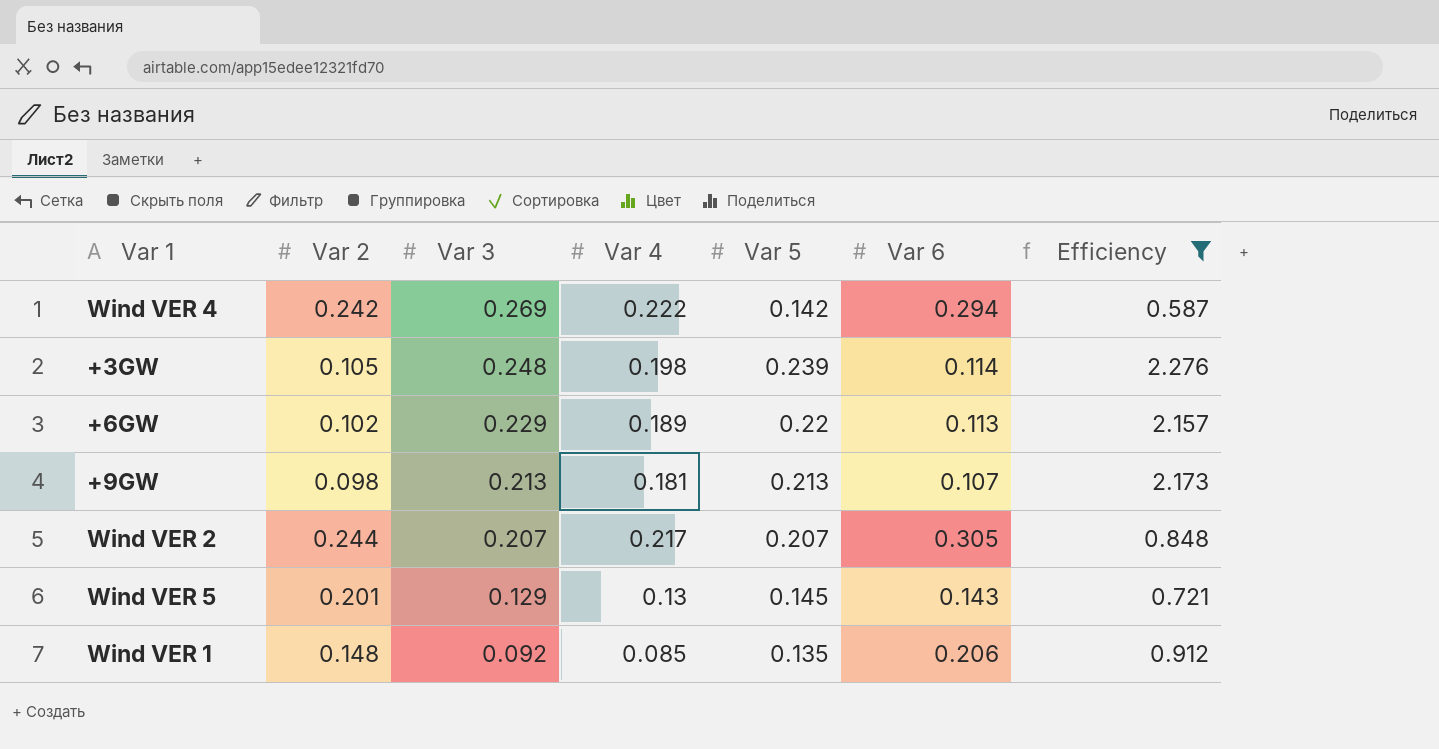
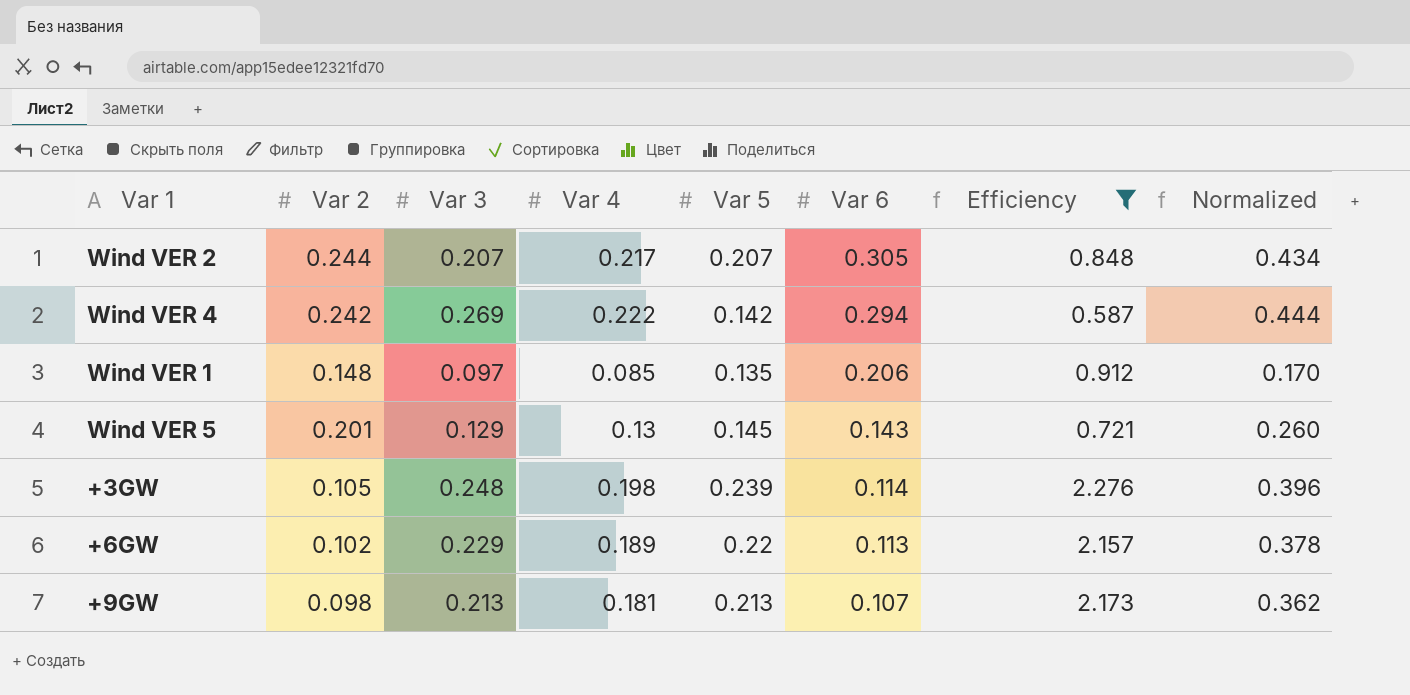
row order: Var 3 descending -> Var 6 descending
column Normalized | formula: none -> [Var 4] * 2
Wind VER 1 | Var 3: 0.092 -> 0.097

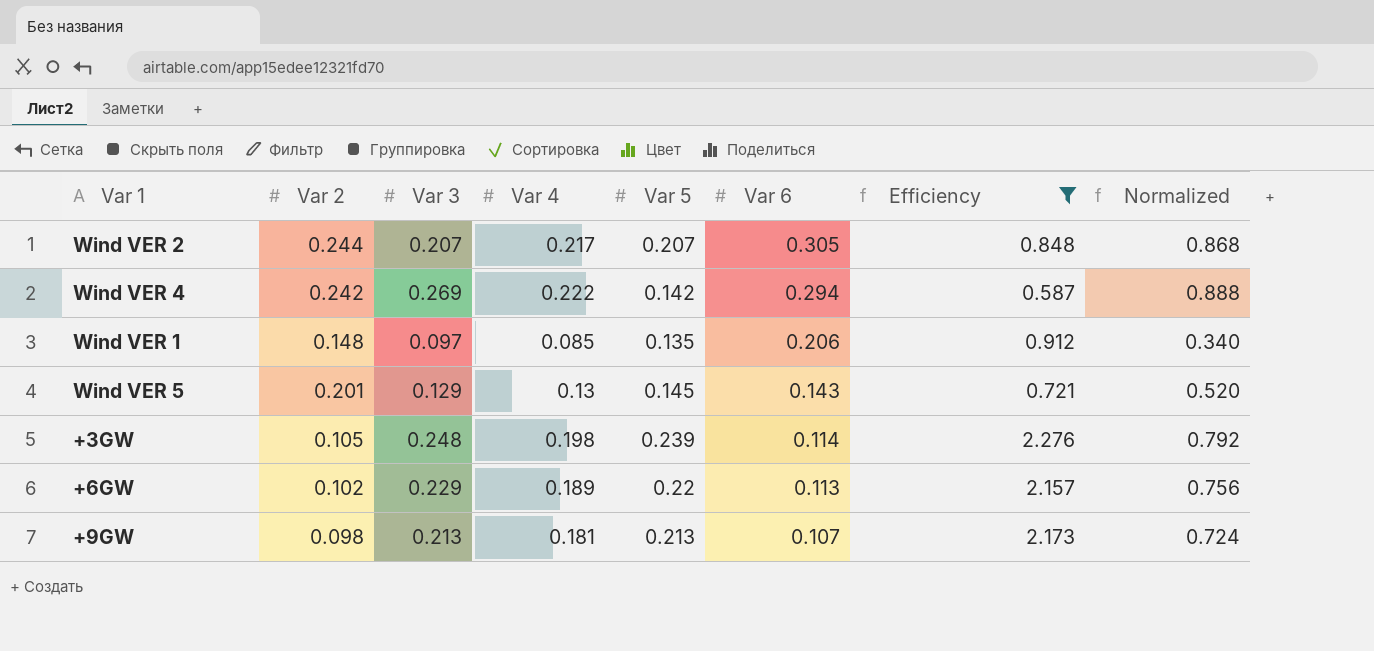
column Normalized | formula: [Var 4] * 2 -> [Var 4] * 4

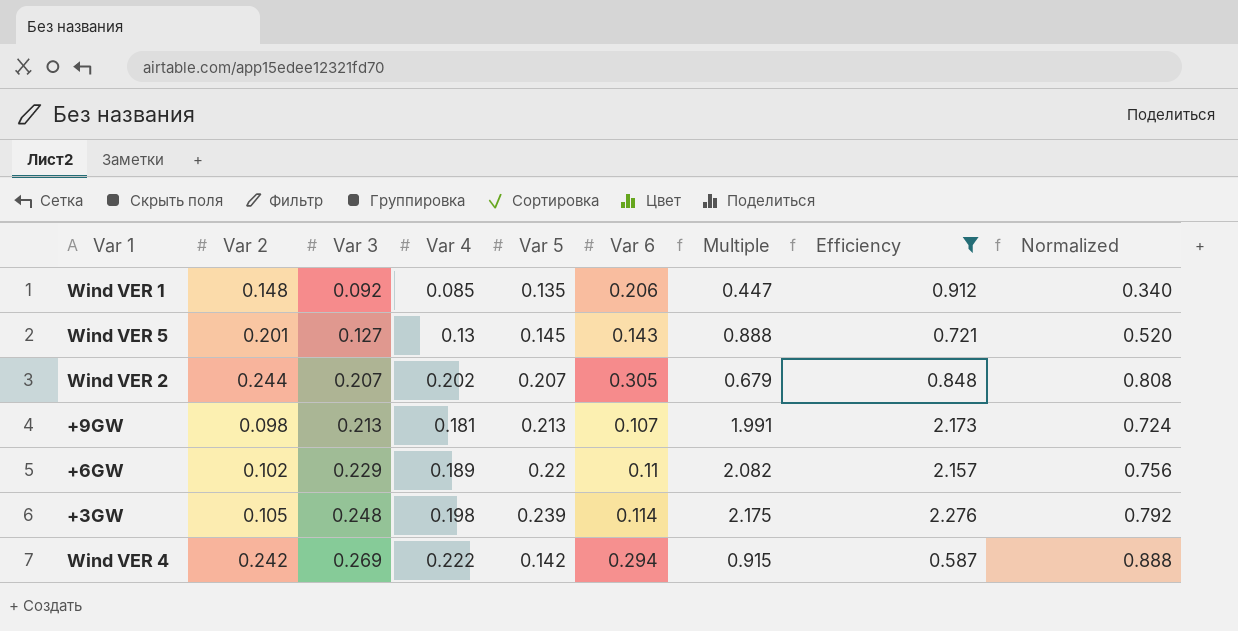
row order: Var 6 descending -> Var 3 ascending
column Multiple | formula: none -> [Var 3] / [Var 6]
Wind VER 1 | Var 3: 0.097 -> 0.092
Wind VER 5 | Var 3: 0.129 -> 0.127
Wind VER 2 | Var 4: 0.217 -> 0.202
Wind VER 2 | Normalized: 0.868 -> 0.808
+6GW | Var 6: 0.113 -> 0.11

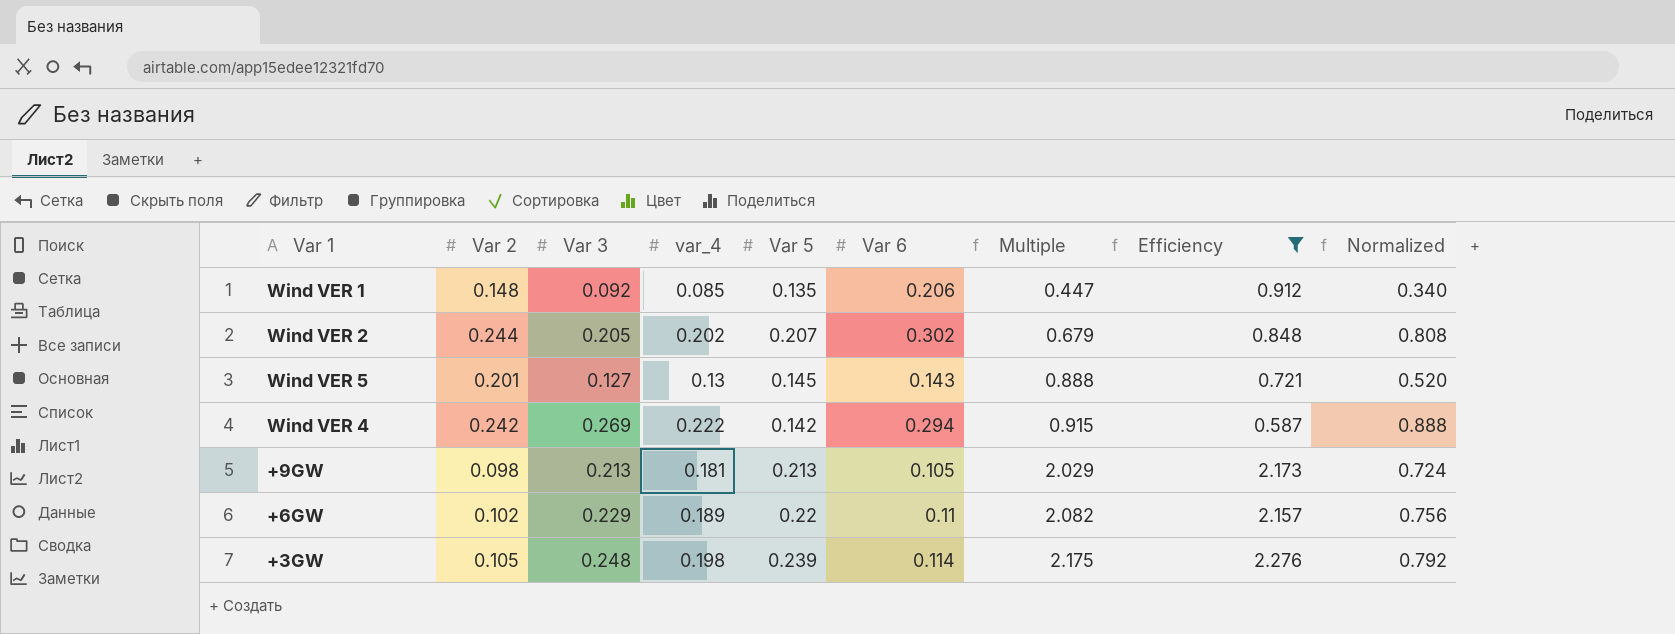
row order: Var 3 ascending -> Multiple ascending
column name: Var 4 -> var_4
Wind VER 2 | Var 3: 0.207 -> 0.205
Wind VER 2 | Var 6: 0.305 -> 0.302
+9GW | Var 6: 0.107 -> 0.105
+9GW | Multiple: 1.991 -> 2.029

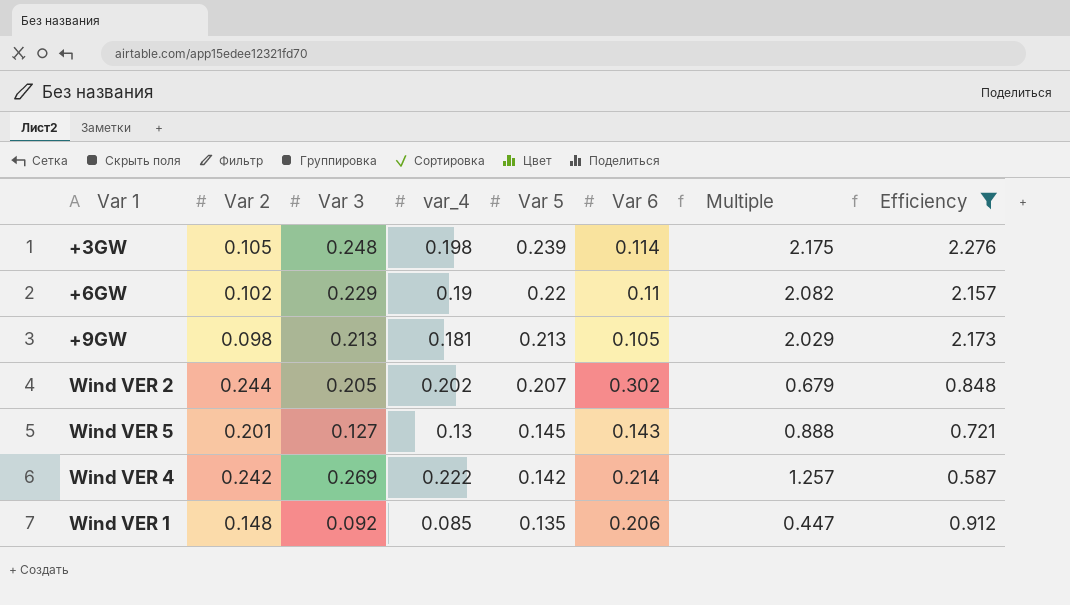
row order: Multiple ascending -> Var 5 descending
column Normalized | formula: [var_4] * 4 -> none
+6GW | var_4: 0.189 -> 0.19
Wind VER 4 | Var 6: 0.294 -> 0.214
Wind VER 4 | Multiple: 0.915 -> 1.257

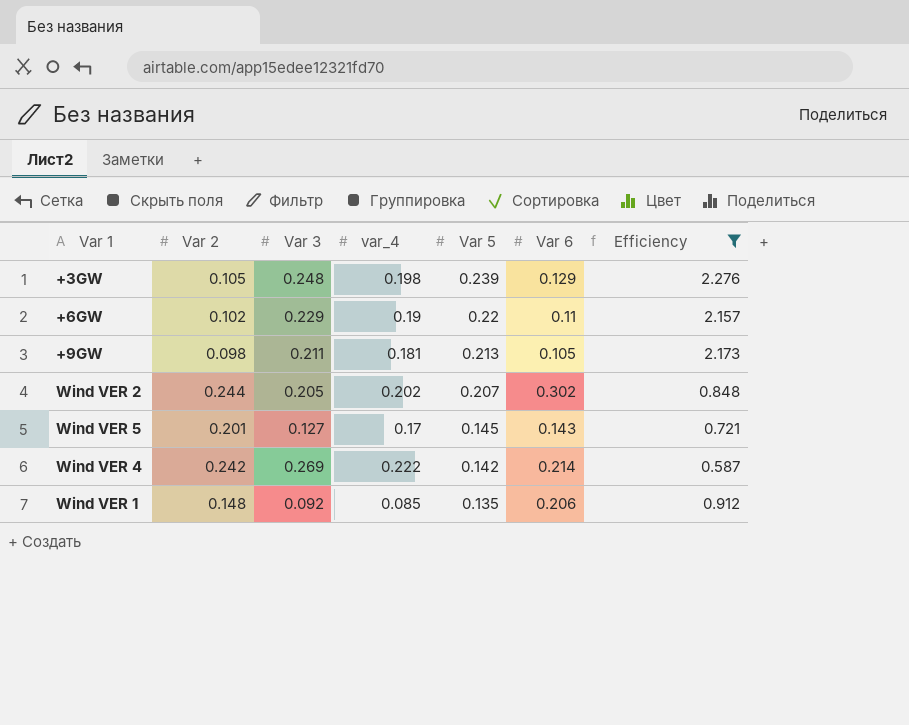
column Multiple | formula: [Var 3] / [Var 6] -> none
+3GW | Var 6: 0.114 -> 0.129
+9GW | Var 3: 0.213 -> 0.211
Wind VER 5 | var_4: 0.13 -> 0.17

